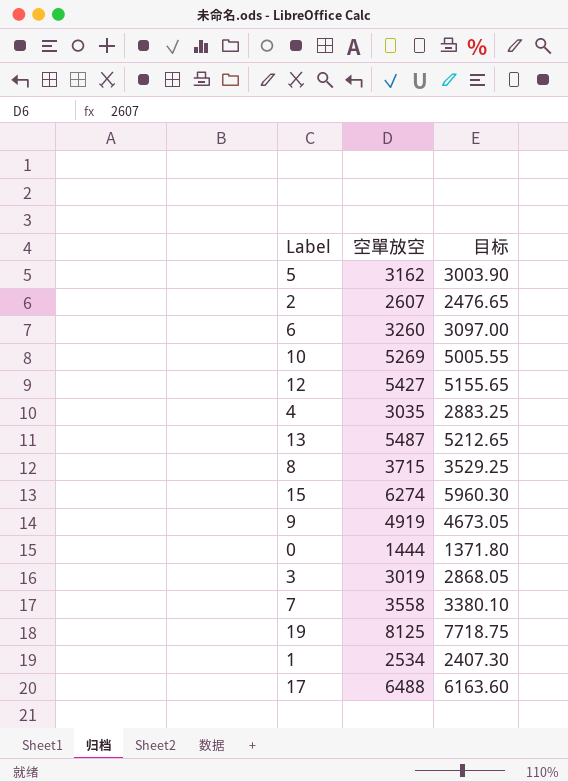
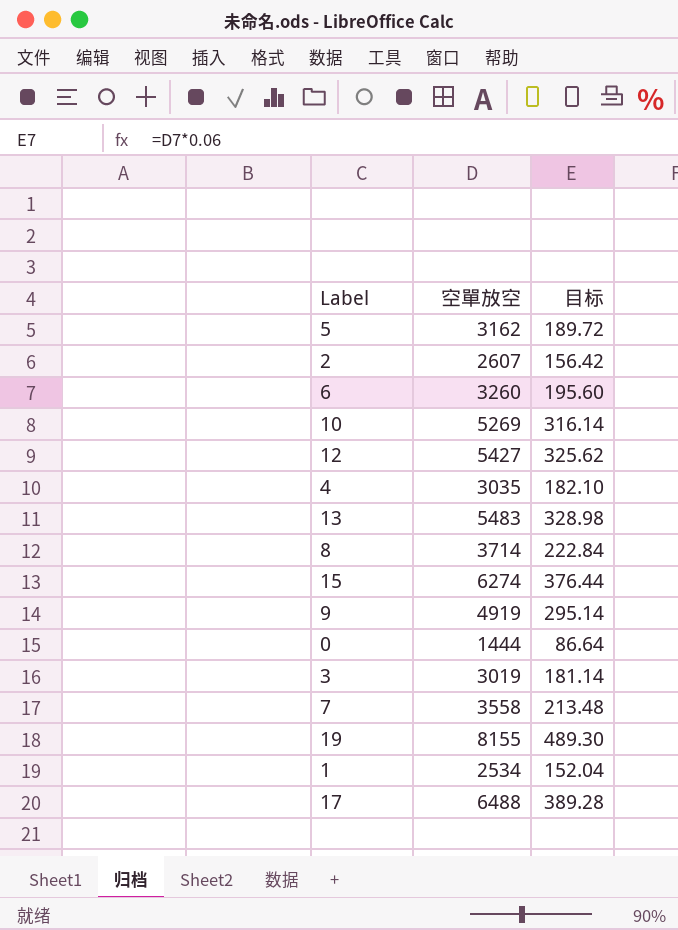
column 目标 | formula: [空單放空] * 0.95 -> [空單放空] * 0.06
13 | 空單放空: 5487 -> 5483
8 | 空單放空: 3715 -> 3714
19 | 空單放空: 8125 -> 8155

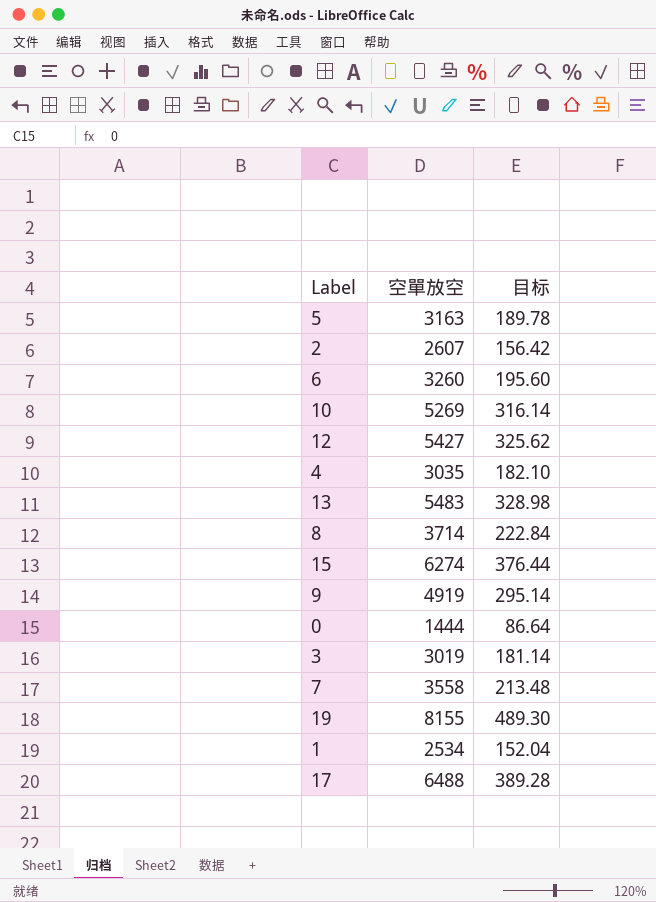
5 | 空單放空: 3162 -> 3163
5 | 目标: 189.72 -> 189.78

